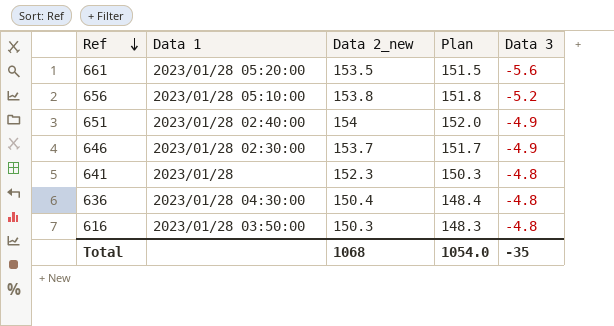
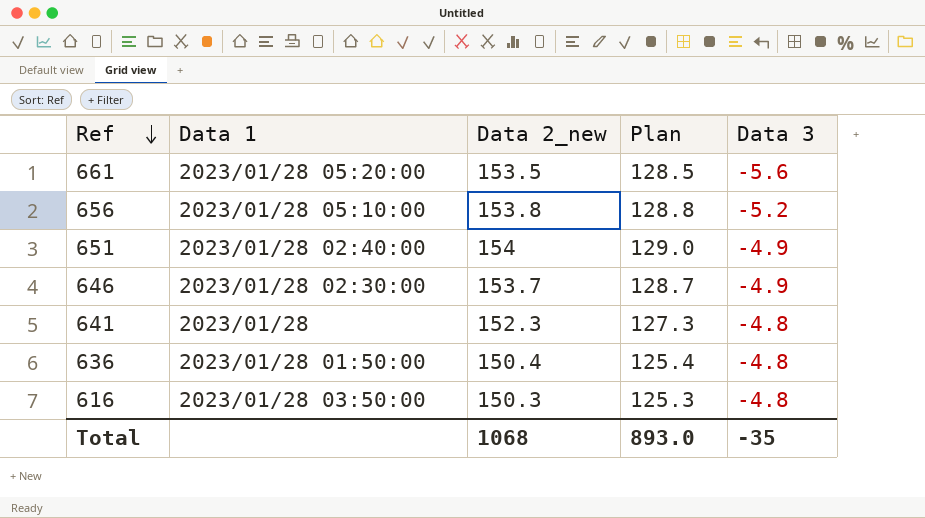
column Plan | formula: [Data 2_new] - 2 -> [Data 2_new] - 25
636 | Data 1: 2023/01/28 04:30:00 -> 2023/01/28 01:50:00
Total | Plan: 1054.0 -> 893.0

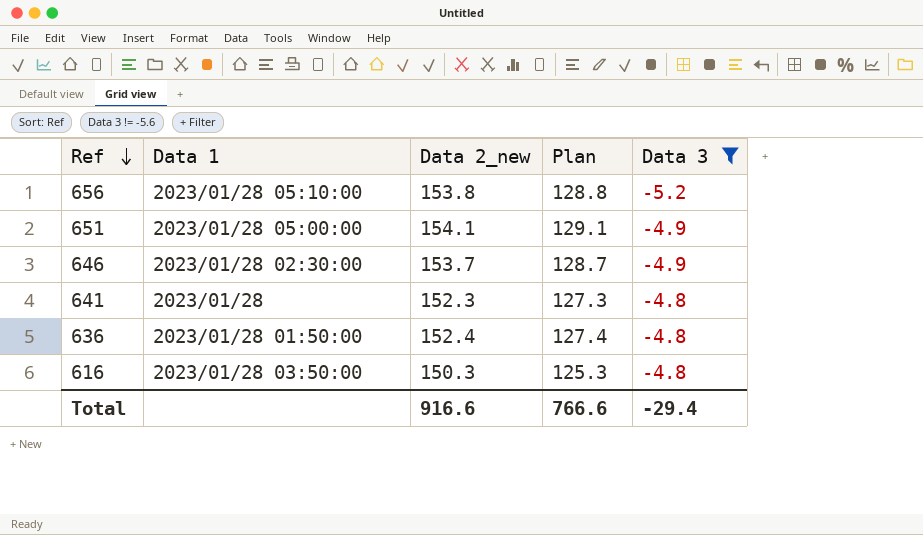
filter: none -> Data 3 != -5.6
651 | Data 1: 2023/01/28 02:40:00 -> 2023/01/28 05:00:00
651 | Data 2_new: 154 -> 154.1
651 | Plan: 129.0 -> 129.1
636 | Data 2_new: 150.4 -> 152.4
636 | Plan: 125.4 -> 127.4
Total | Data 2_new: 1068 -> 916.6
Total | Plan: 893.0 -> 766.6
Total | Data 3: -35 -> -29.4

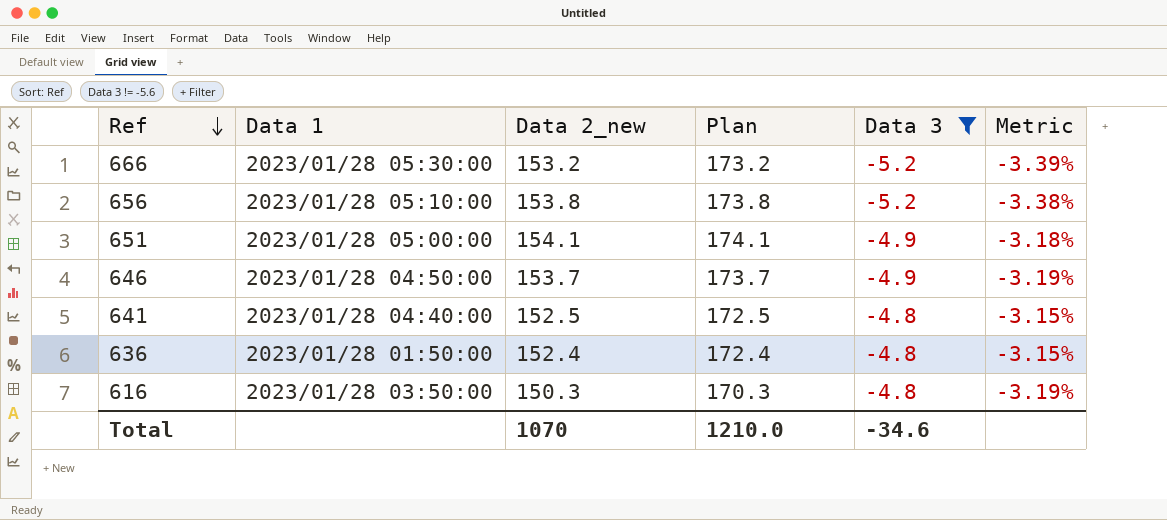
column Plan | formula: [Data 2_new] - 25 -> [Data 2_new] + 20
column Metric | formula: none -> [Data 3] / [Data 2_new]
row 666: none -> 2023/01/28 05:30:00 | 153.2 | 173.2 | -5.2 | -3.39%
646 | Data 1: 2023/01/28 02:30:00 -> 2023/01/28 04:50:00
641 | Data 1: 2023/01/28 -> 2023/01/28 04:40:00
641 | Data 2_new: 152.3 -> 152.5
Total | Data 2_new: 916.6 -> 1070
Total | Plan: 766.6 -> 1210.0
Total | Data 3: -29.4 -> -34.6

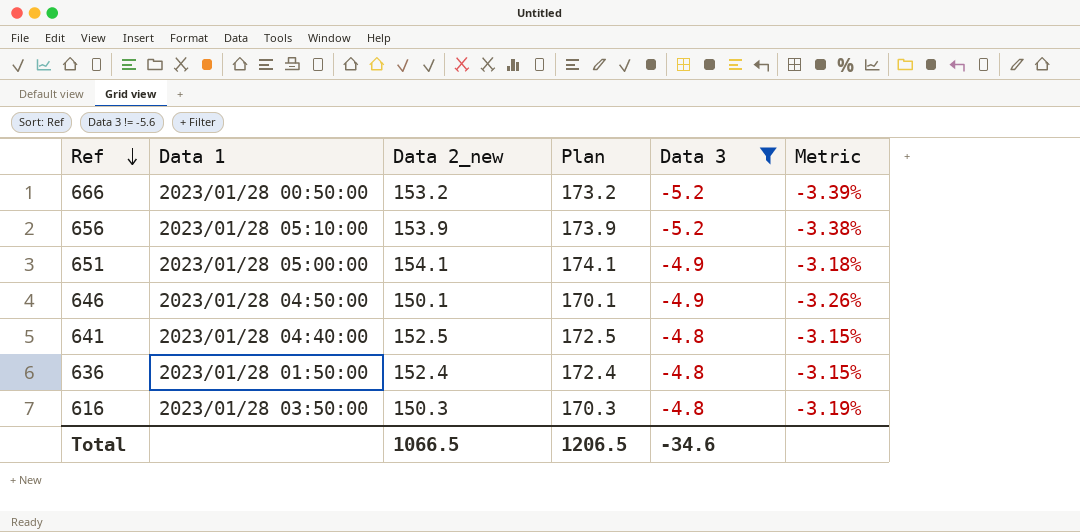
666 | Data 1: 2023/01/28 05:30:00 -> 2023/01/28 00:50:00
656 | Data 2_new: 153.8 -> 153.9
656 | Plan: 173.8 -> 173.9
646 | Data 2_new: 153.7 -> 150.1
646 | Plan: 173.7 -> 170.1
646 | Metric: -3.19% -> -3.26%
Total | Data 2_new: 1070 -> 1066.5
Total | Plan: 1210.0 -> 1206.5

